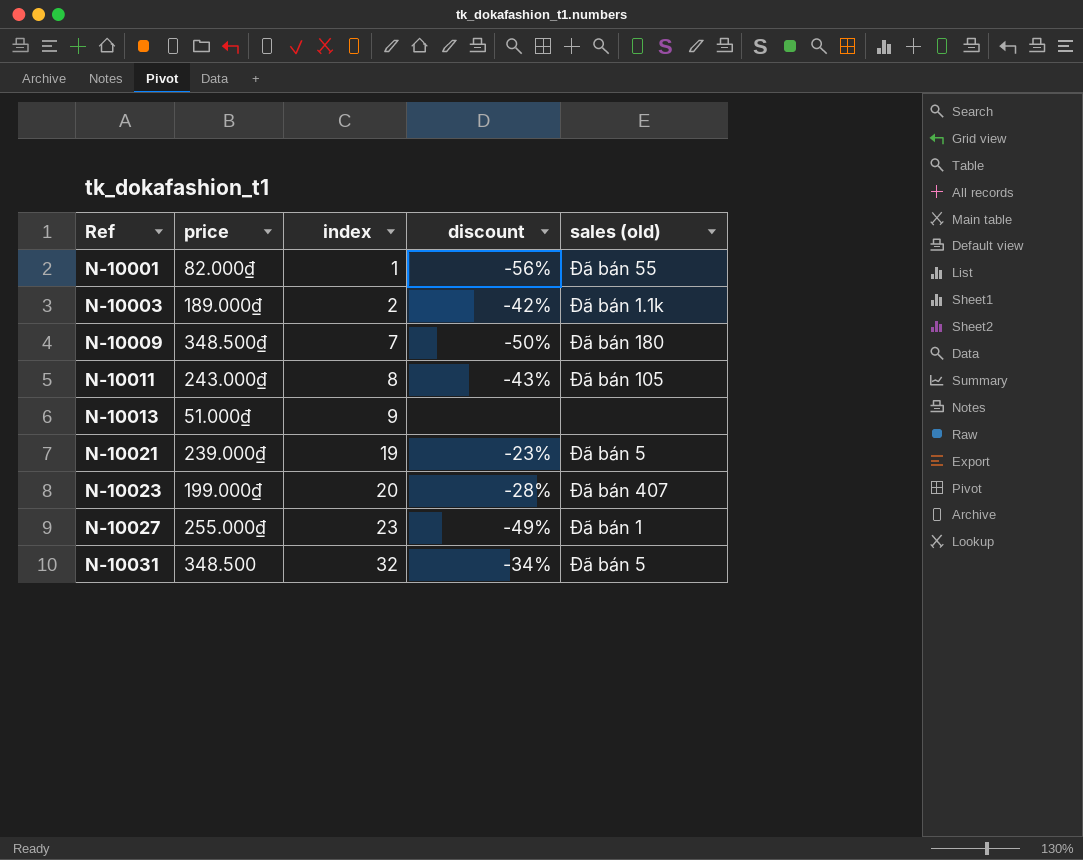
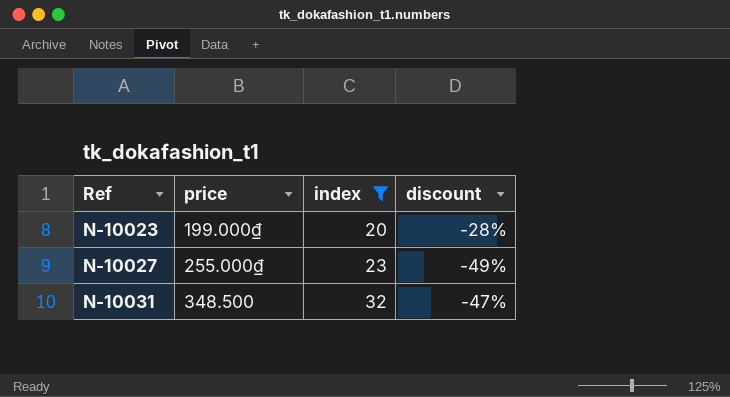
filter: none -> index >= 20
column sales (old) | position: 5 -> none
N-10031 | discount: -34% -> -47%

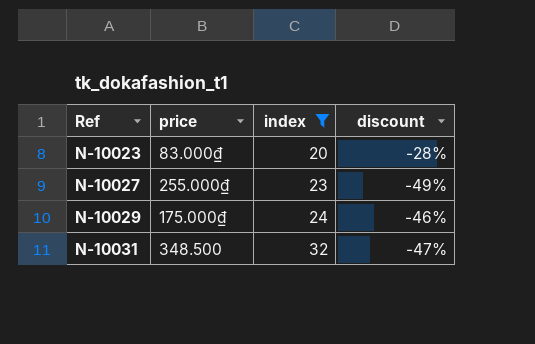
N-10023 | price: 199.000₫ -> 83.000₫
row N-10029: none -> 175.000₫ | 24 | -46%

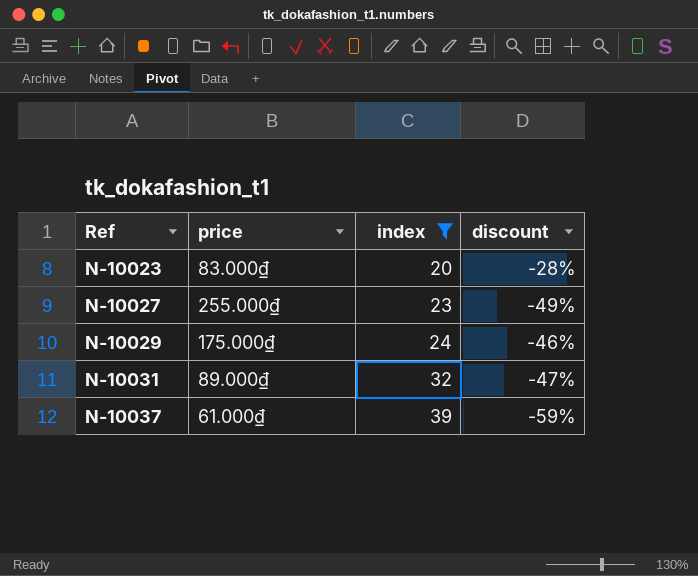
N-10031 | price: 348.500 -> 89.000₫
row N-10037: none -> 61.000₫ | 39 | -59%

